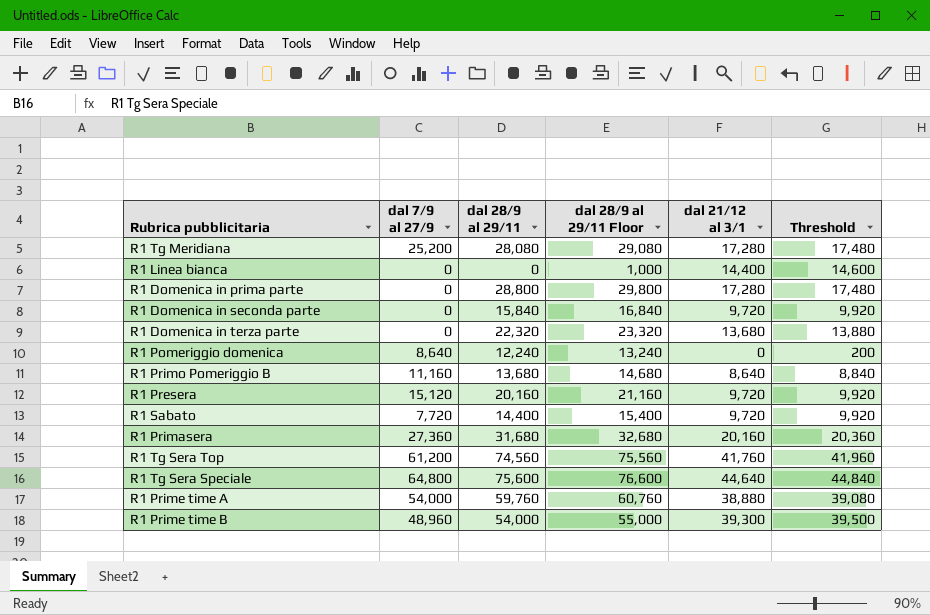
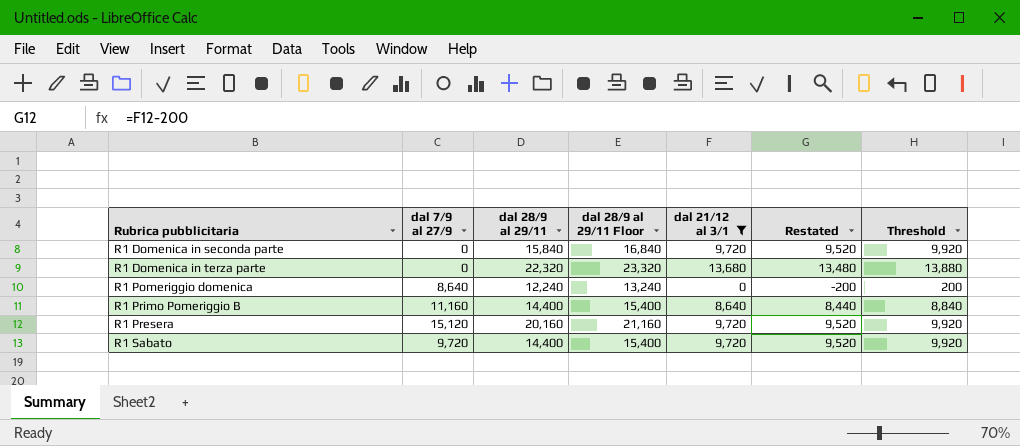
filter: none -> dal 21/12 al 3/1 <= 13,680
column Restated | formula: none -> [dal 21/12 al 3/1] - 200
R1 Primo Pomeriggio B | dal 28/9 al 29/11: 13,680 -> 14,400
R1 Primo Pomeriggio B | dal 28/9 al 29/11 Floor: 14,680 -> 15,400
R1 Sabato | dal 7/9 al 27/9: 7,720 -> 9,720

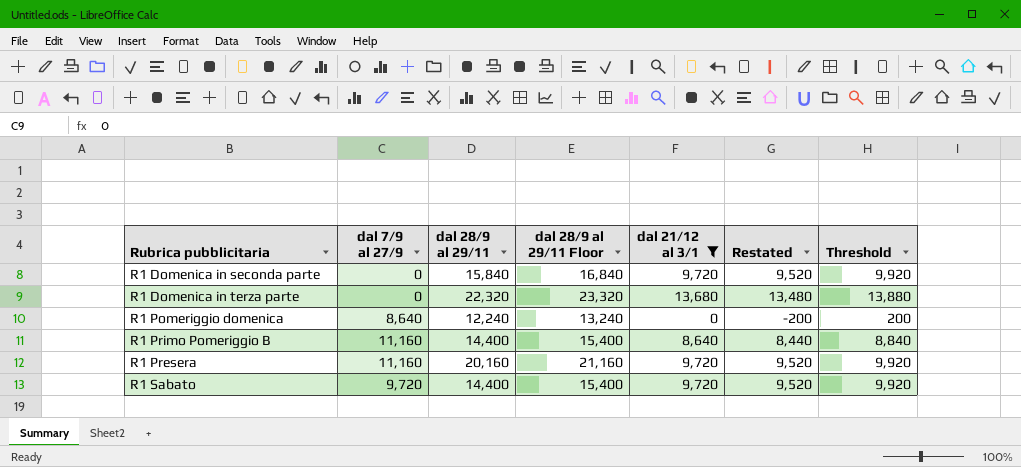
R1 Presera | dal 7/9 al 27/9: 15,120 -> 11,160

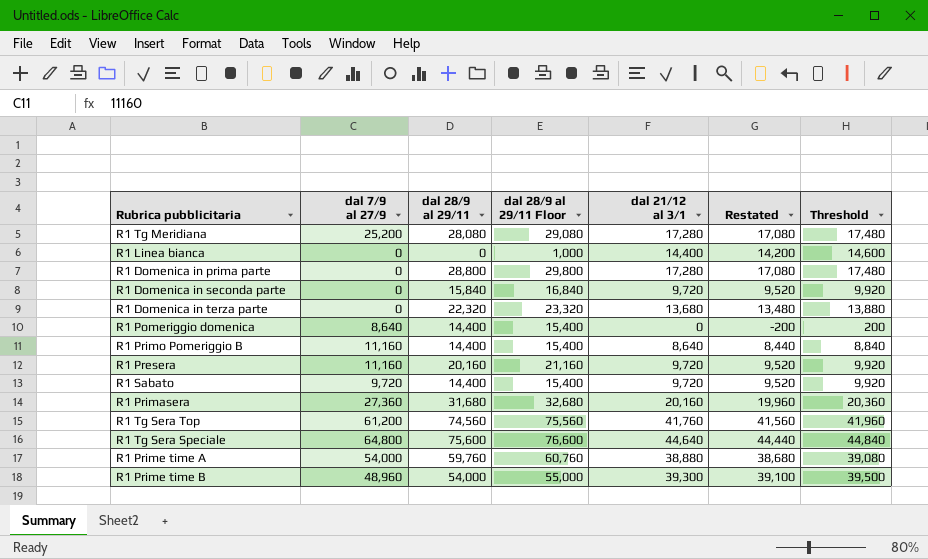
filter: dal 21/12 al 3/1 <= 13,680 -> none
R1 Pomeriggio domenica | dal 28/9 al 29/11: 12,240 -> 14,400
R1 Pomeriggio domenica | dal 28/9 al 29/11 Floor: 13,240 -> 15,400

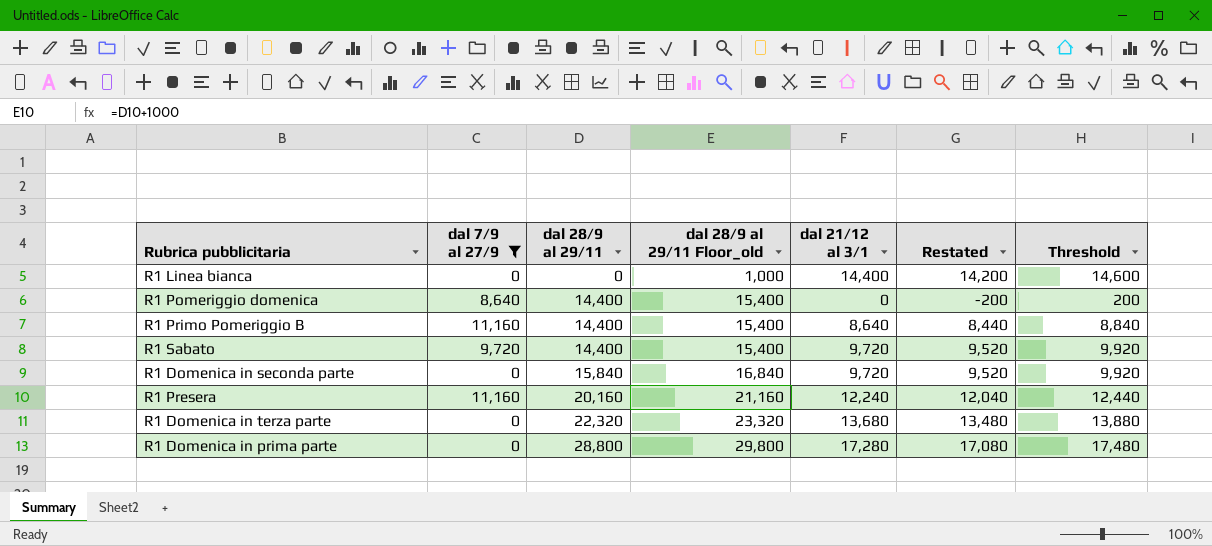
filter: none -> dal 7/9 al 27/9 <= 11,160
row order: none -> dal 28/9 al 29/11 ascending
column name: dal 28/9 al 29/11 Floor -> dal 28/9 al 29/11 Floor_old
R1 Presera | dal 21/12 al 3/1: 9,720 -> 12,240
R1 Presera | Restated: 9,520 -> 12,040
R1 Presera | Threshold: 9,920 -> 12,440

